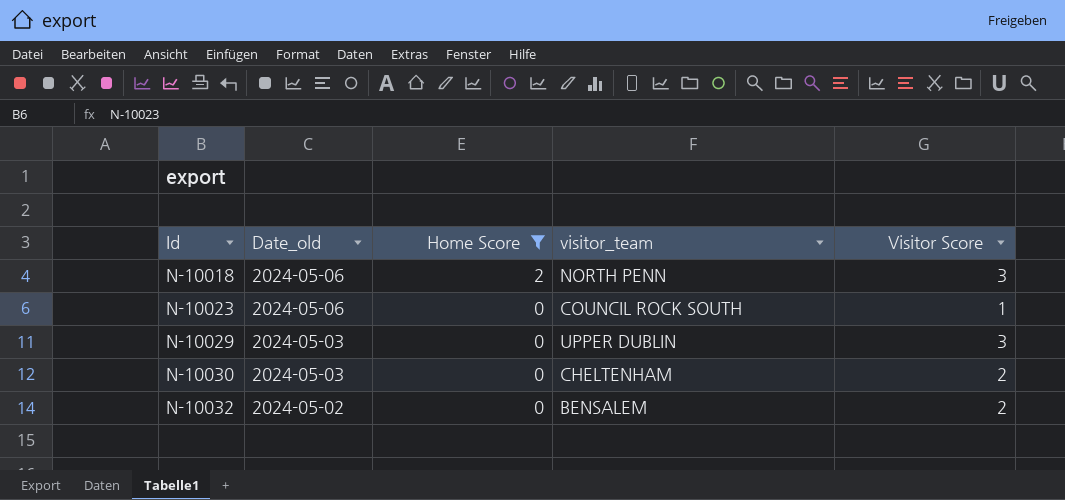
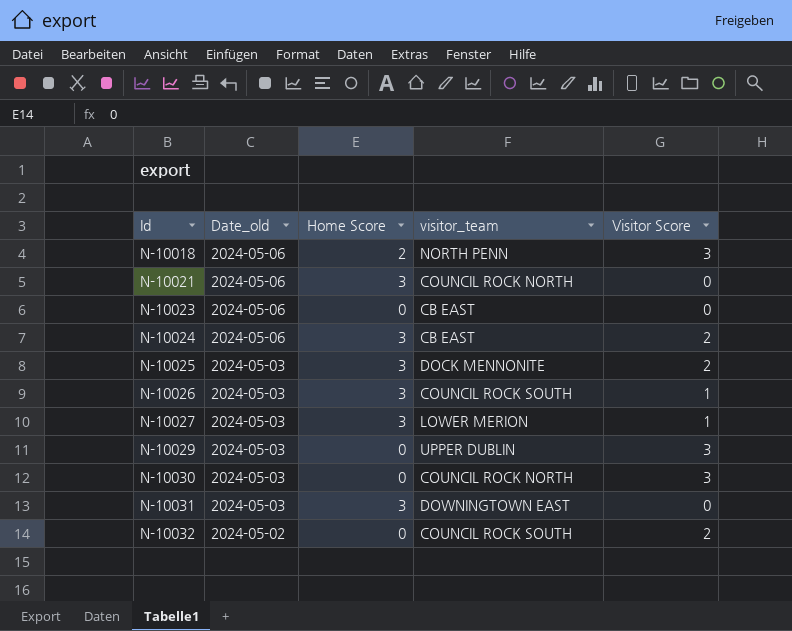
filter: Home Score != 3 -> none
N-10023 | visitor_team: COUNCIL ROCK SOUTH -> CB EAST
N-10023 | Visitor Score: 1 -> 0
N-10030 | visitor_team: CHELTENHAM -> COUNCIL ROCK NORTH
N-10030 | Visitor Score: 2 -> 3
N-10032 | visitor_team: BENSALEM -> COUNCIL ROCK SOUTH

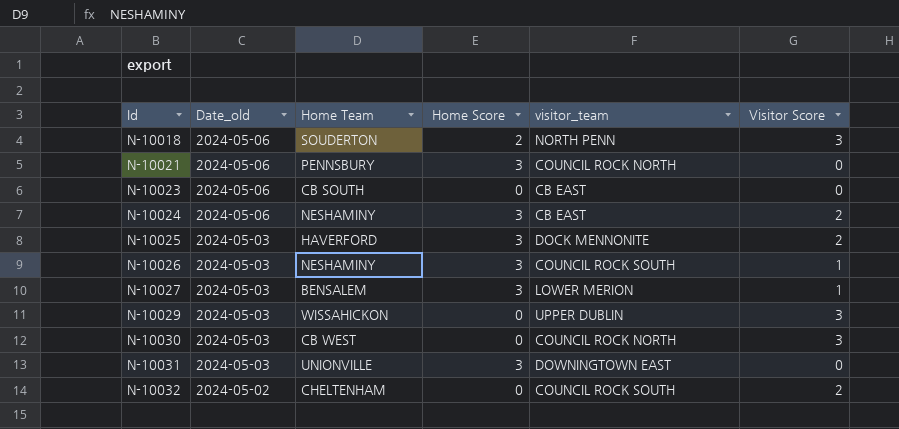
column Home Team | position: none -> 3

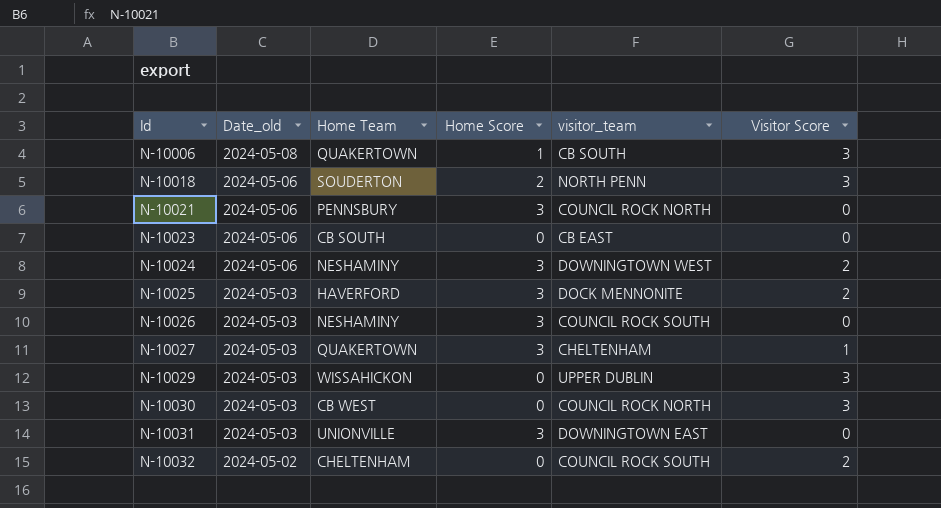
row N-10006: none -> 2024-05-08 | QUAKERTOWN | 1 | CB SOUTH | 3
N-10024 | visitor_team: CB EAST -> DOWNINGTOWN WEST
N-10026 | Visitor Score: 1 -> 0
N-10027 | Home Team: BENSALEM -> QUAKERTOWN
N-10027 | visitor_team: LOWER MERION -> CHELTENHAM

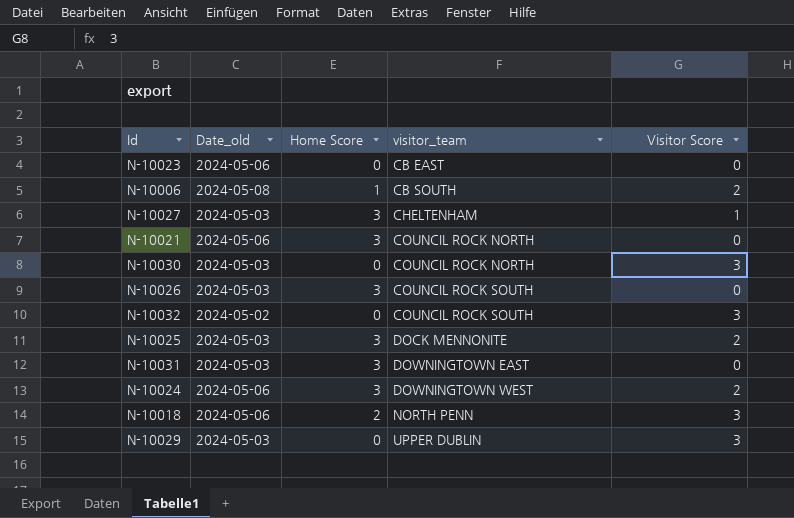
row order: Id ascending -> visitor_team ascending
column Home Team | position: 3 -> none
N-10006 | Visitor Score: 3 -> 2
N-10032 | Visitor Score: 2 -> 3

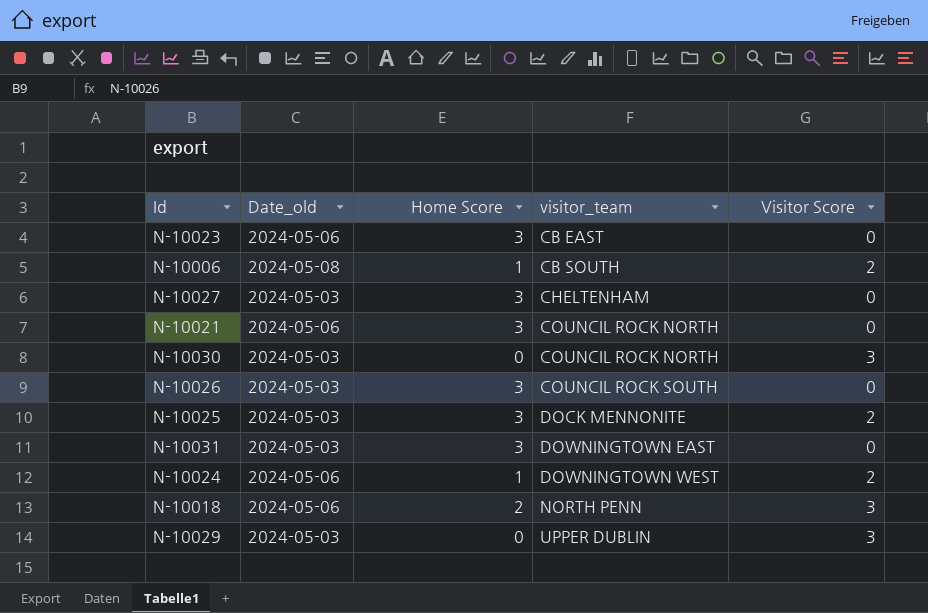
row N-10032: 2024-05-02 | 0 | COUNCIL ROCK SOUTH | 3 -> none
N-10023 | Home Score: 0 -> 3
N-10027 | Visitor Score: 1 -> 0
N-10024 | Home Score: 3 -> 1

